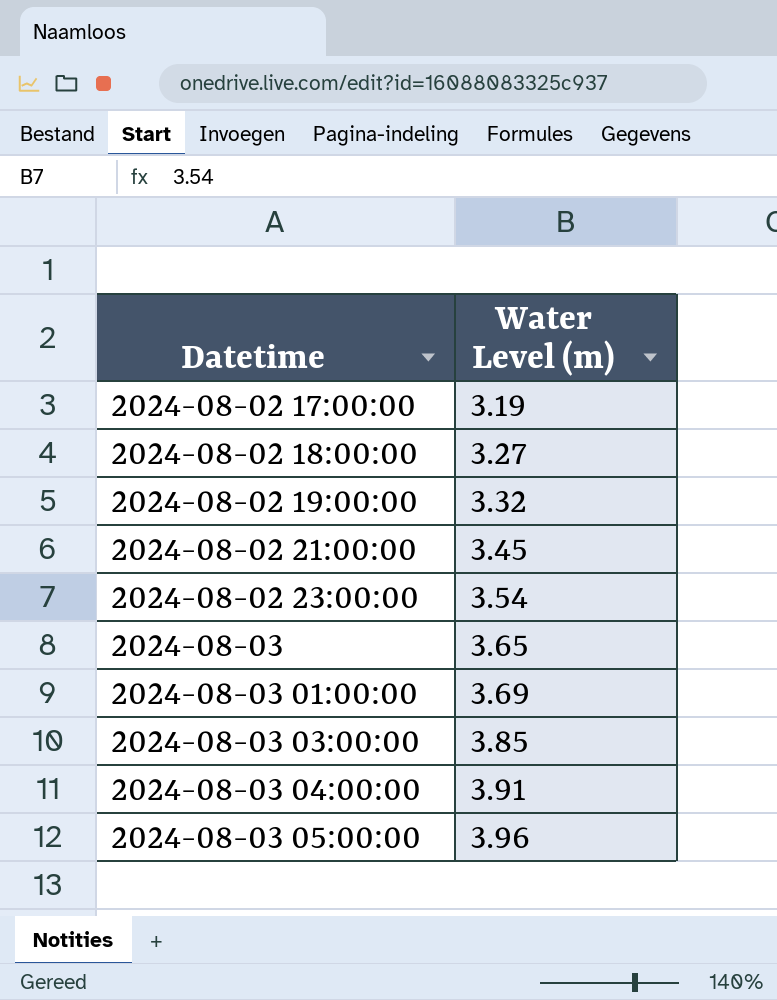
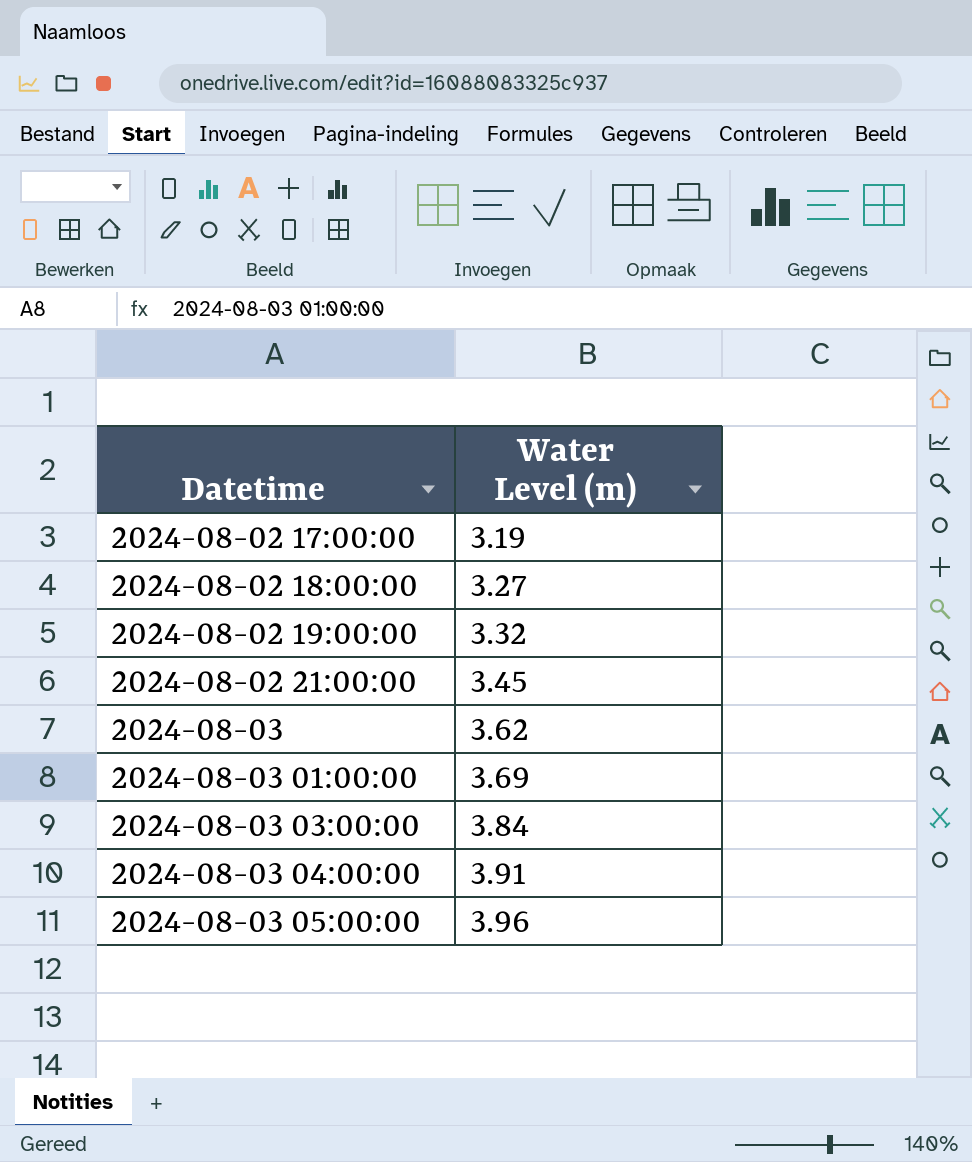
row 2024-08-02 23:00:00: 3.54 -> none
2024-08-03 | Water Level (m): 3.65 -> 3.62
2024-08-03 03:00:00 | Water Level (m): 3.85 -> 3.84

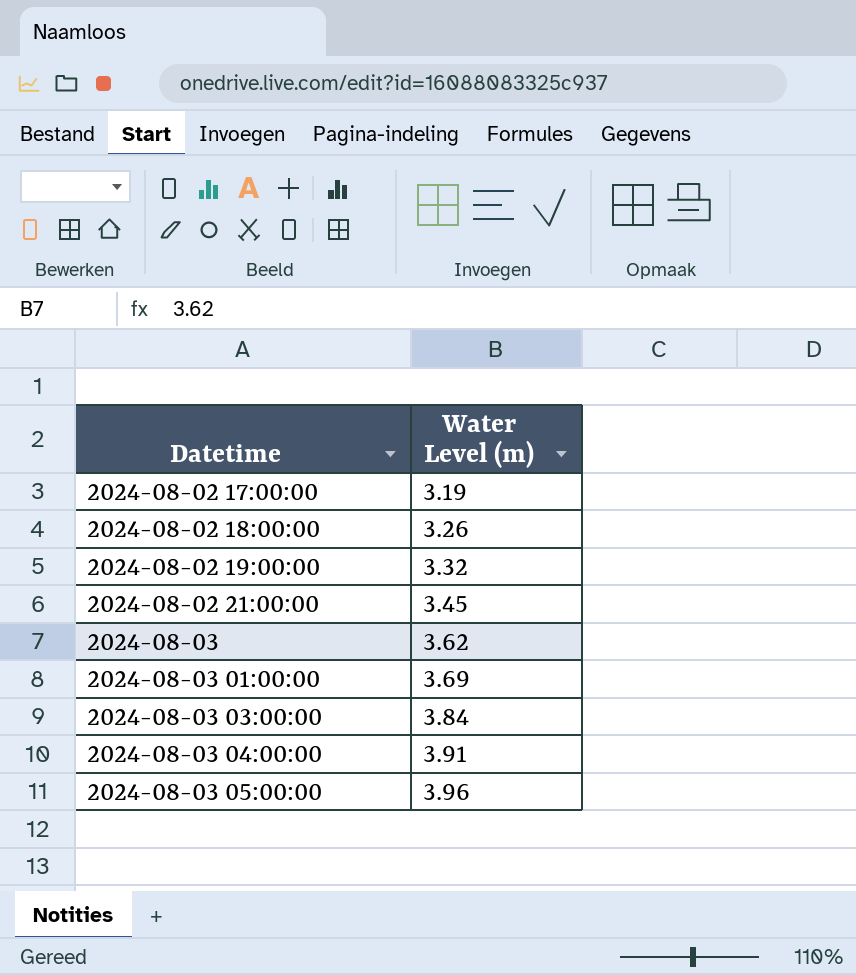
2024-08-02 18:00:00 | Water Level (m): 3.27 -> 3.26

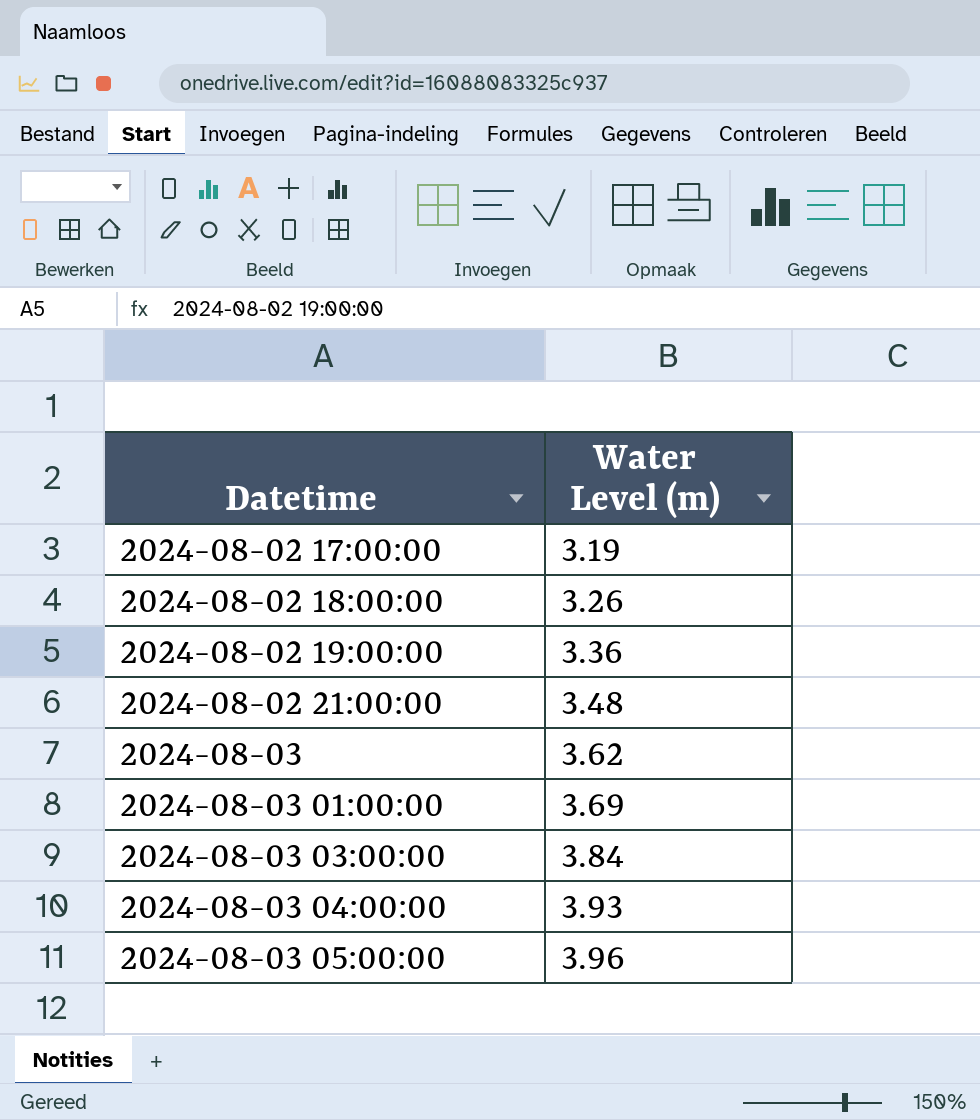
2024-08-02 19:00:00 | Water Level (m): 3.32 -> 3.36
2024-08-02 21:00:00 | Water Level (m): 3.45 -> 3.48
2024-08-03 04:00:00 | Water Level (m): 3.91 -> 3.93

